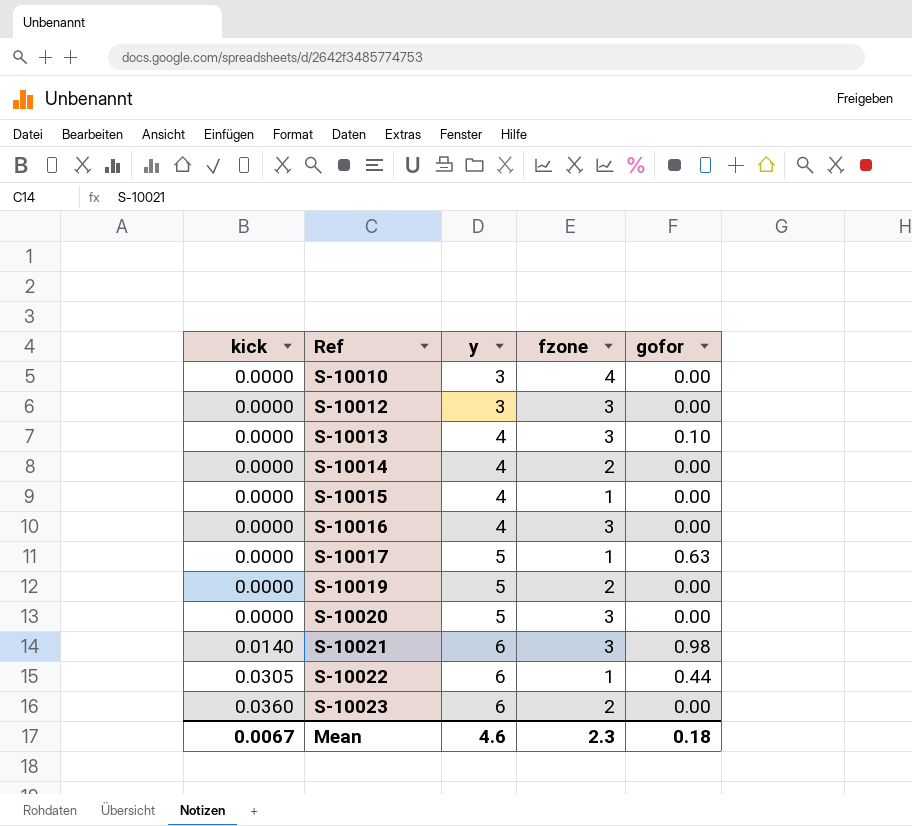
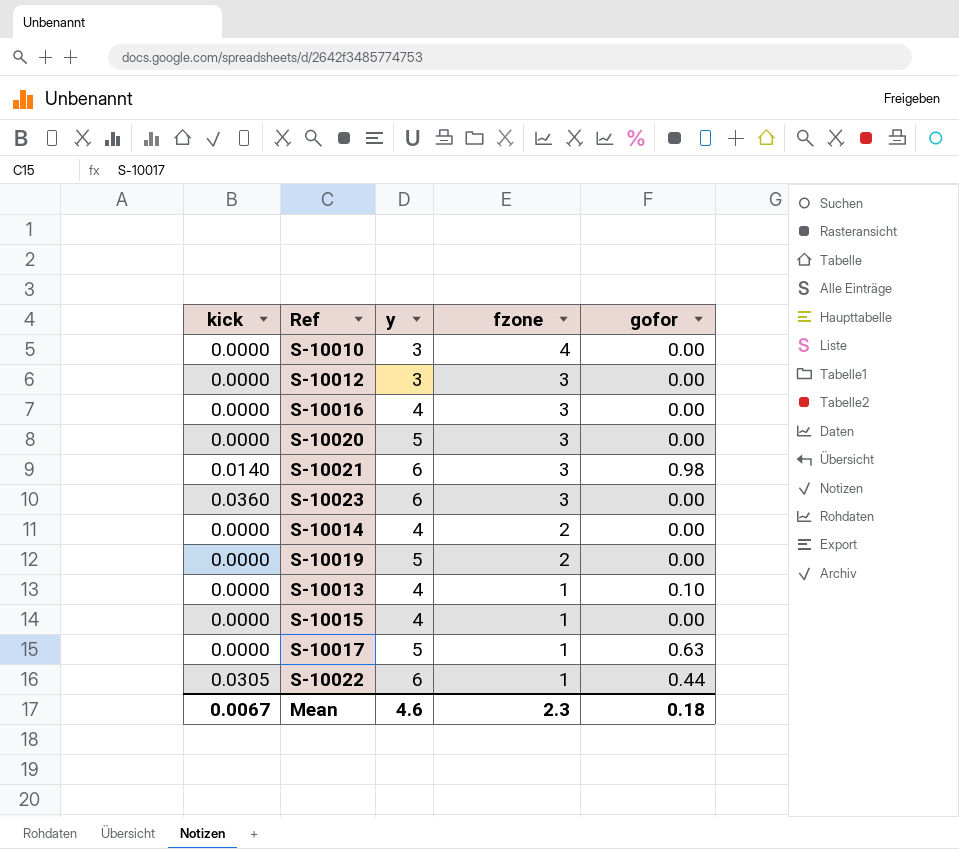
row order: kick ascending -> fzone descending
S-10023 | fzone: 2 -> 3
S-10013 | fzone: 3 -> 1

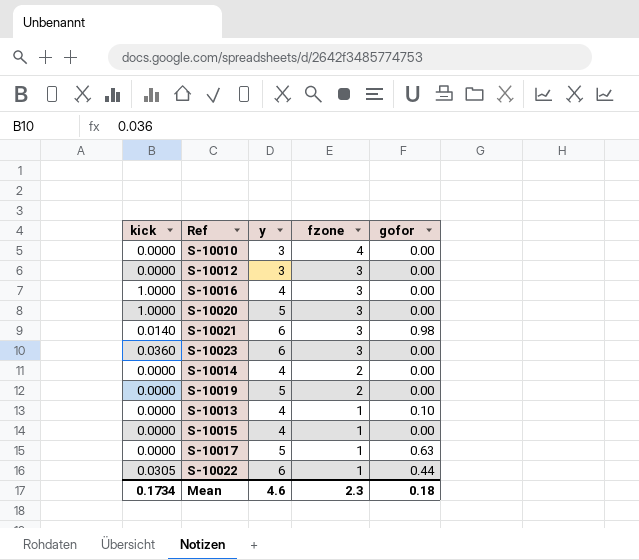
S-10016 | kick: 0.0000 -> 1.0000
S-10020 | kick: 0.0000 -> 1.0000
Mean | kick: 0.0067 -> 0.1734

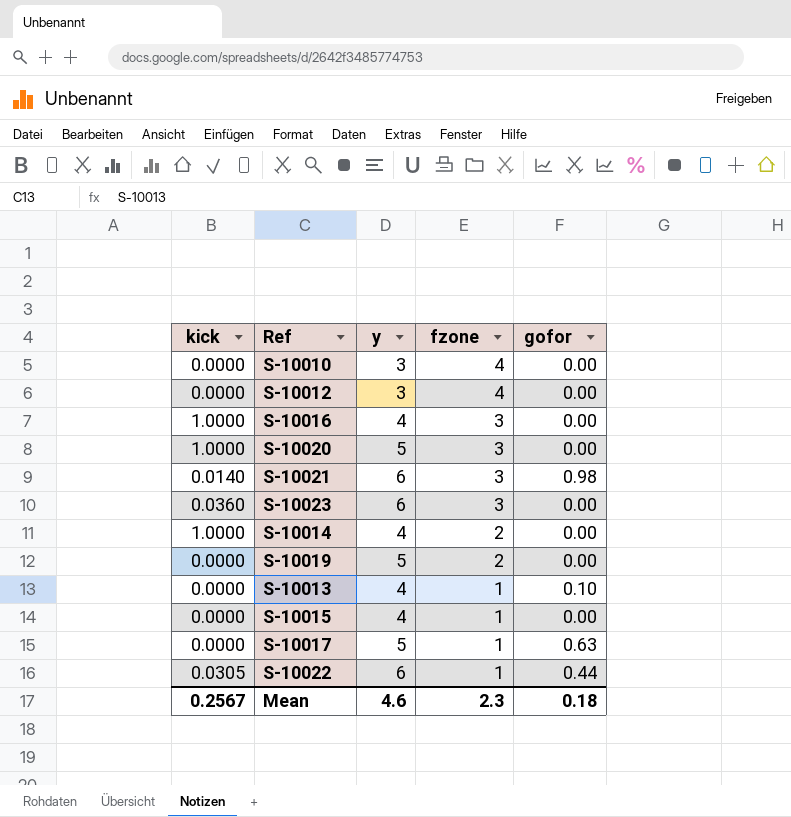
S-10012 | fzone: 3 -> 4
S-10014 | kick: 0.0000 -> 1.0000
Mean | kick: 0.1734 -> 0.2567

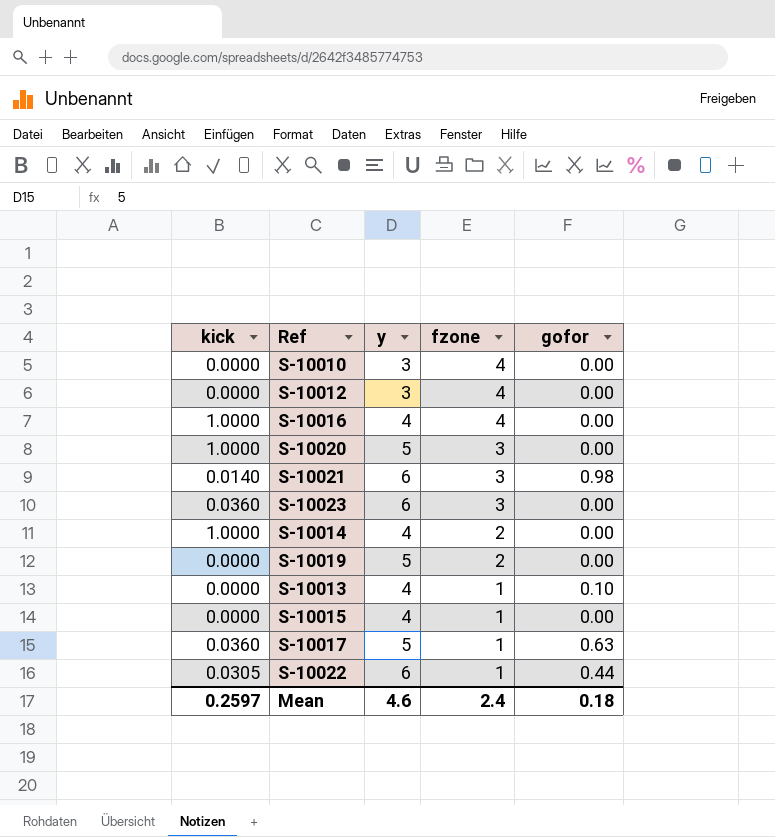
S-10016 | fzone: 3 -> 4
S-10017 | kick: 0.0000 -> 0.0360
Mean | kick: 0.2567 -> 0.2597
Mean | fzone: 2.3 -> 2.4

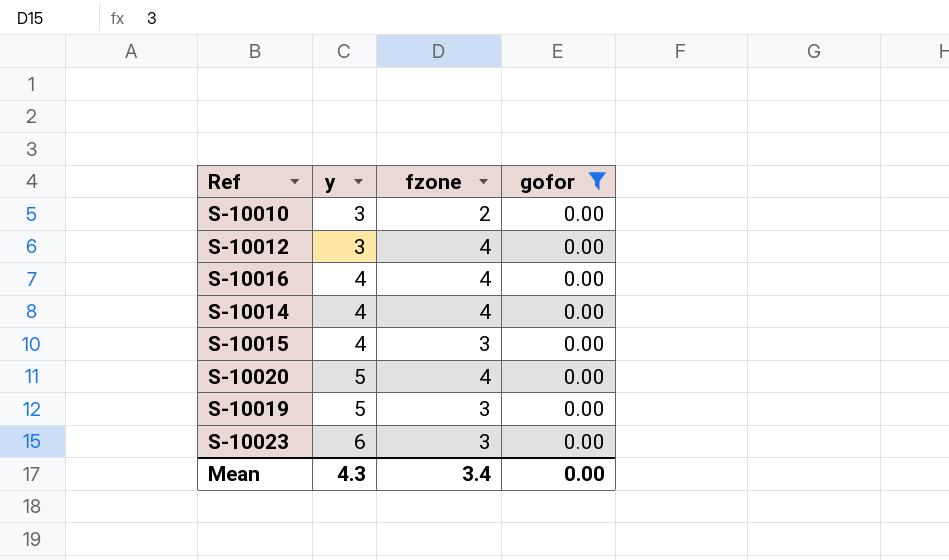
filter: none -> gofor = 0.00
row order: fzone descending -> y ascending
column kick | position: 1 -> none
S-10010 | fzone: 4 -> 2
S-10014 | fzone: 2 -> 4
S-10015 | fzone: 1 -> 3
S-10020 | fzone: 3 -> 4
S-10019 | fzone: 2 -> 3
Mean | y: 4.6 -> 4.3
Mean | fzone: 2.4 -> 3.4
Mean | gofor: 0.18 -> 0.00

